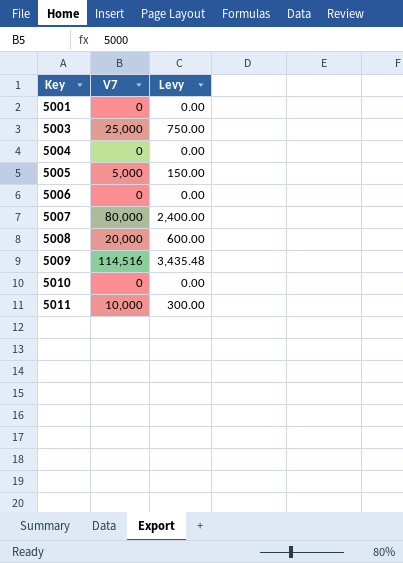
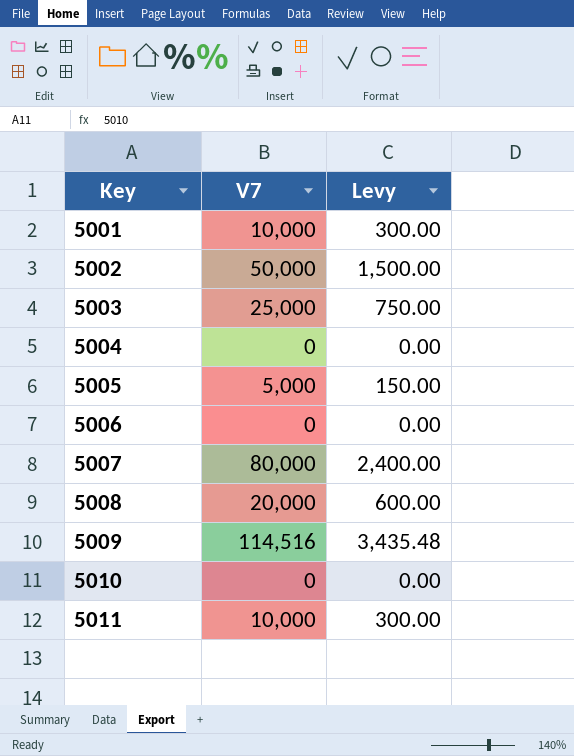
5001 | V7: 0 -> 10,000
5001 | Levy: 0.00 -> 300.00
row 5002: none -> 50,000 | 1,500.00

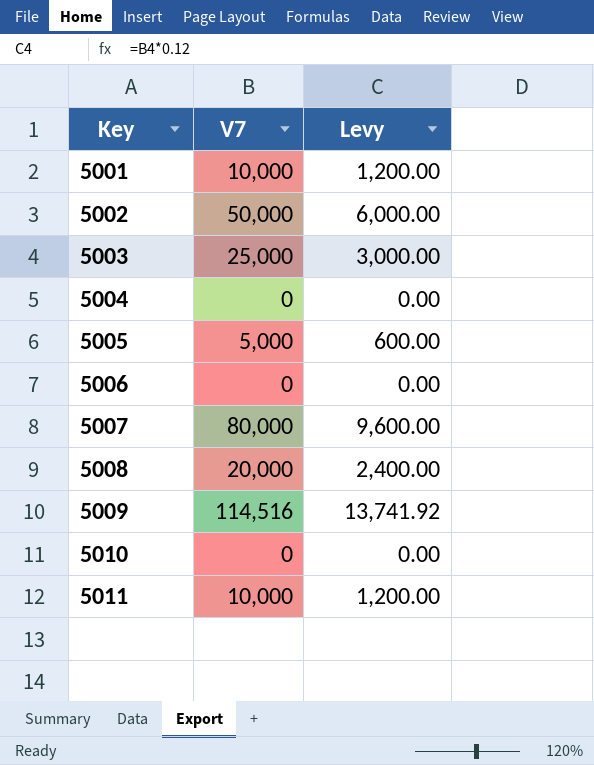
column Levy | formula: [V7] * 0.03 -> [V7] * 0.12

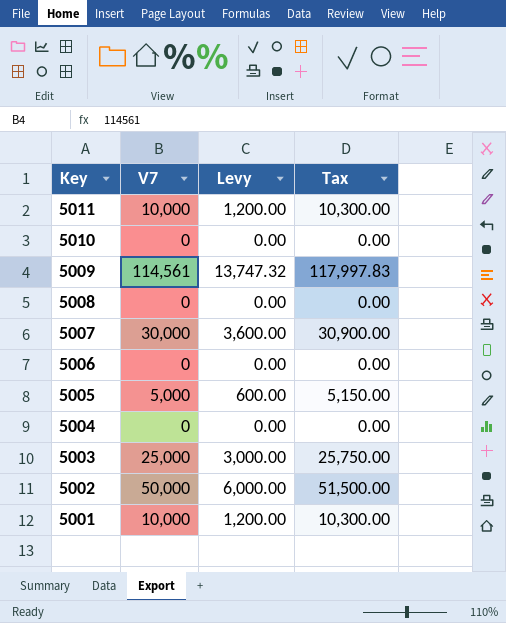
row order: Key ascending -> Key descending
column Tax | formula: none -> [V7] * 1.03
5009 | V7: 114,516 -> 114,561
5009 | Levy: 13,741.92 -> 13,747.32
5008 | V7: 20,000 -> 0
5008 | Levy: 2,400.00 -> 0.00
5007 | V7: 80,000 -> 30,000
5007 | Levy: 9,600.00 -> 3,600.00

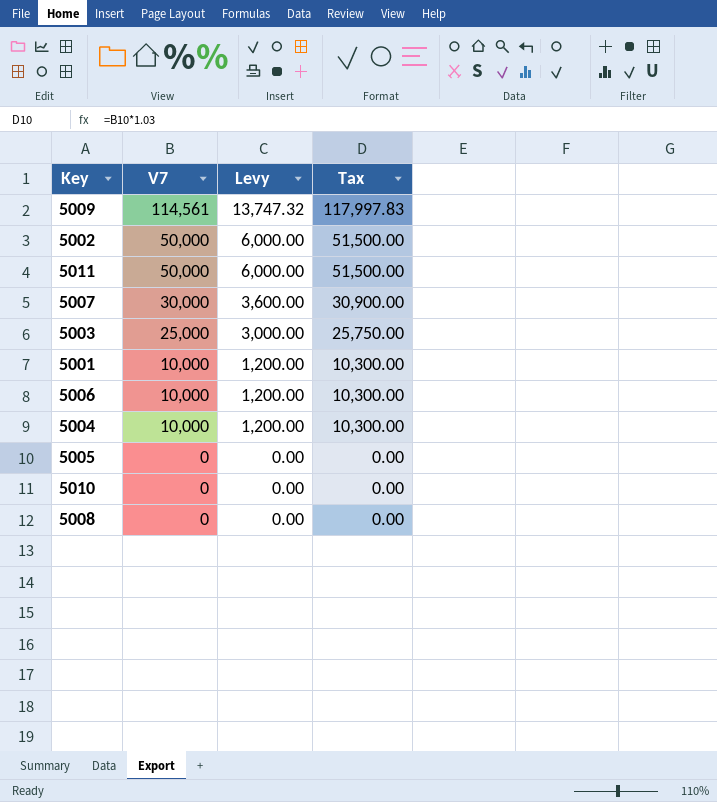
row order: Key descending -> V7 descending
5011 | V7: 10,000 -> 50,000
5011 | Levy: 1,200.00 -> 6,000.00
5011 | Tax: 10,300.00 -> 51,500.00
5006 | V7: 0 -> 10,000
5006 | Levy: 0.00 -> 1,200.00
5006 | Tax: 0.00 -> 10,300.00
5004 | V7: 0 -> 10,000
5004 | Levy: 0.00 -> 1,200.00
5004 | Tax: 0.00 -> 10,300.00
5005 | V7: 5,000 -> 0
5005 | Levy: 600.00 -> 0.00
5005 | Tax: 5,150.00 -> 0.00

